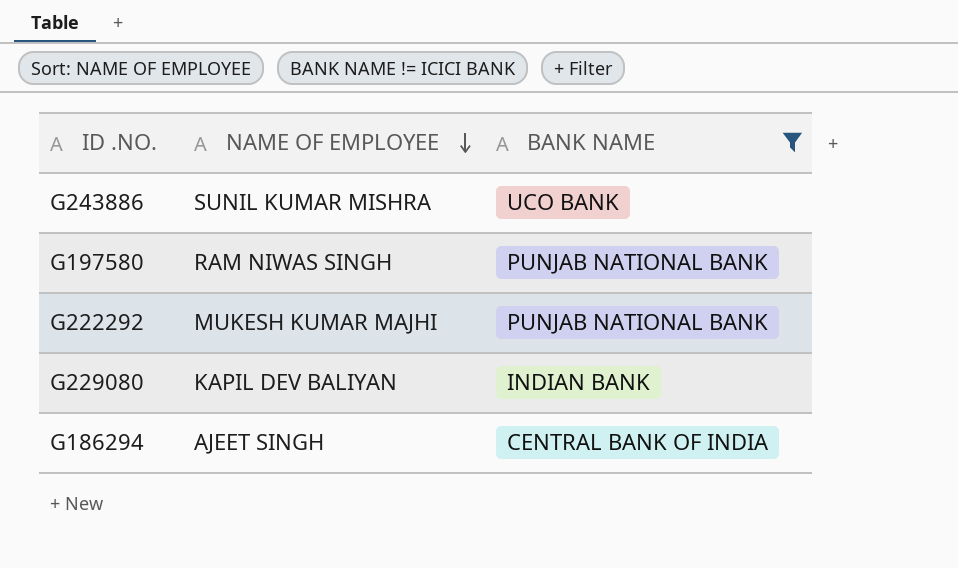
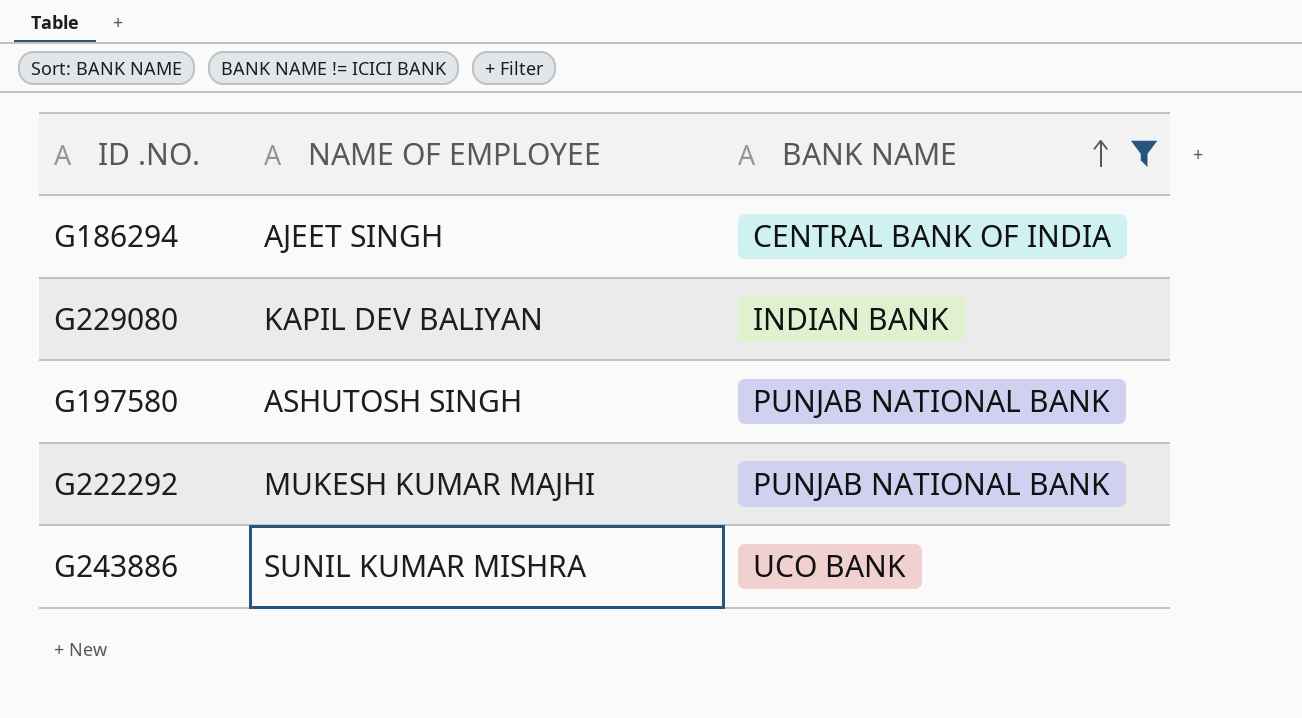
row order: NAME OF EMPLOYEE descending -> BANK NAME ascending
G197580 | NAME OF EMPLOYEE: RAM NIWAS SINGH -> ASHUTOSH SINGH

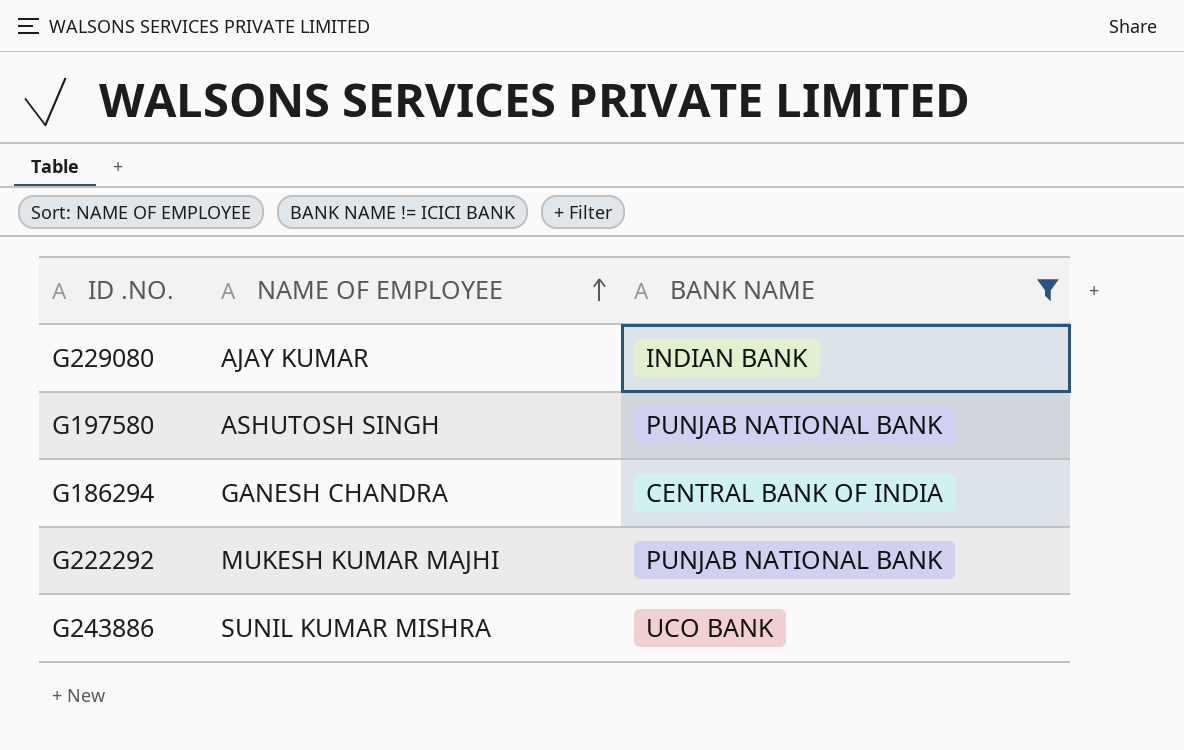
row order: BANK NAME ascending -> NAME OF EMPLOYEE ascending
G229080 | NAME OF EMPLOYEE: KAPIL DEV BALIYAN -> AJAY KUMAR
G186294 | NAME OF EMPLOYEE: AJEET SINGH -> GANESH CHANDRA

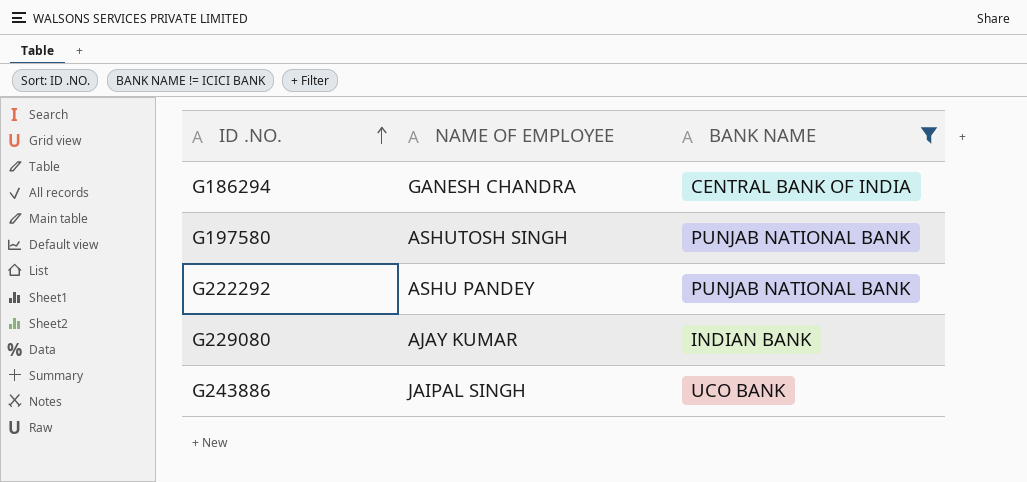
row order: NAME OF EMPLOYEE ascending -> ID .NO. ascending
G222292 | NAME OF EMPLOYEE: MUKESH KUMAR MAJHI -> ASHU PANDEY
G243886 | NAME OF EMPLOYEE: SUNIL KUMAR MISHRA -> JAIPAL SINGH

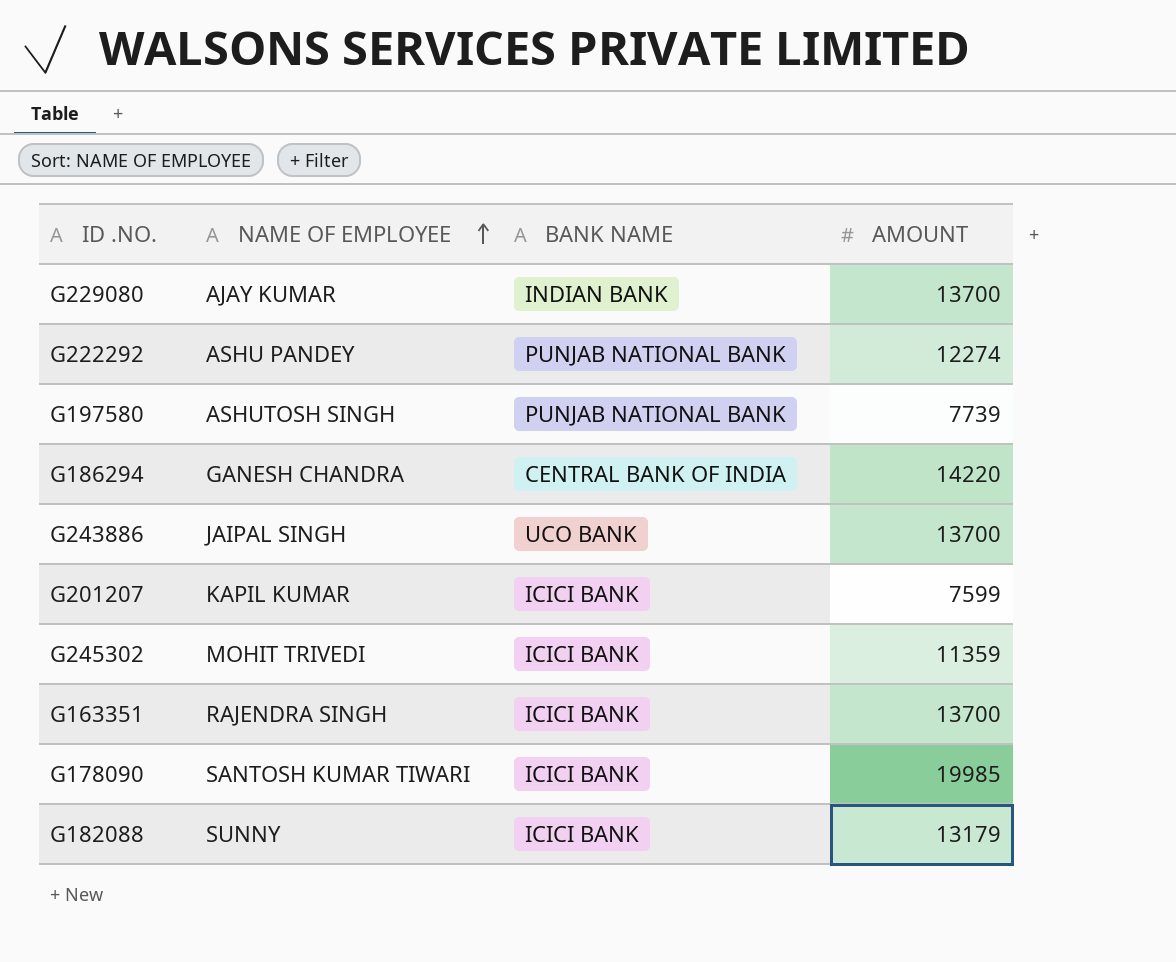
filter: BANK NAME != ICICI BANK -> none
row order: ID .NO. ascending -> NAME OF EMPLOYEE ascending
column AMOUNT | position: none -> 4

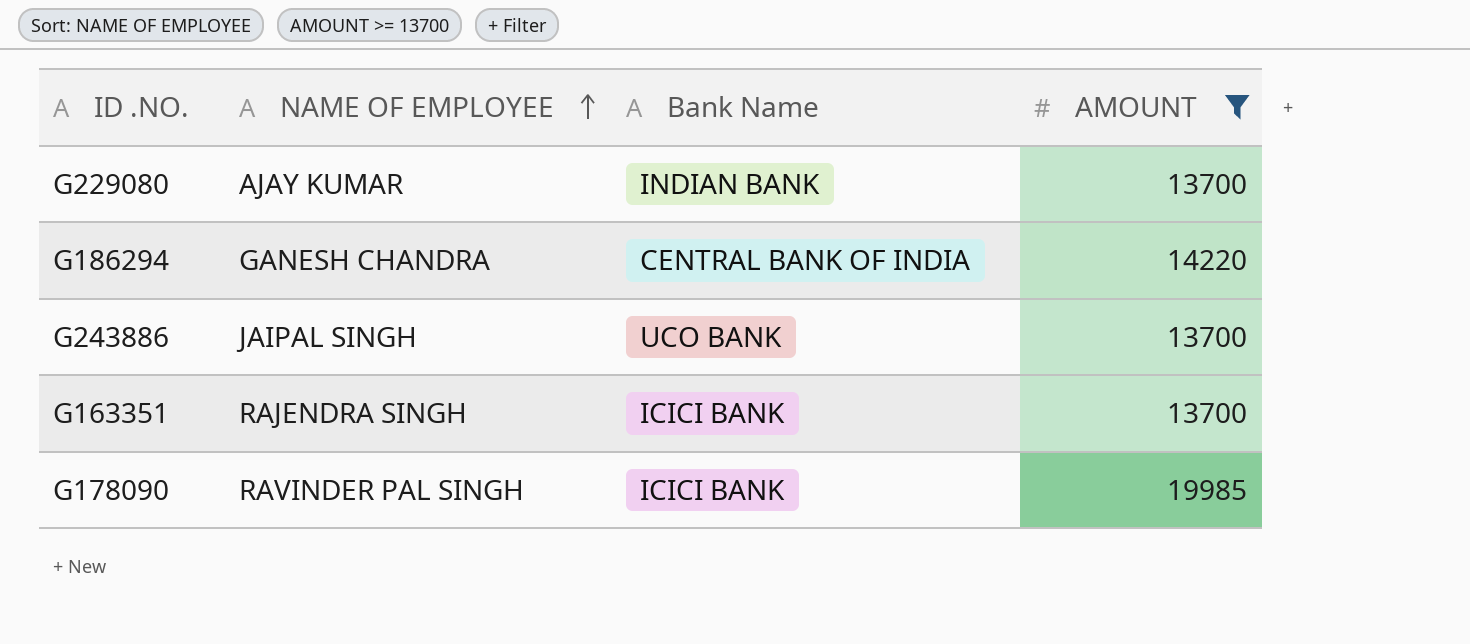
filter: none -> AMOUNT >= 13700
column name: BANK NAME -> Bank Name
G178090 | NAME OF EMPLOYEE: SANTOSH KUMAR TIWARI -> RAVINDER PAL SINGH

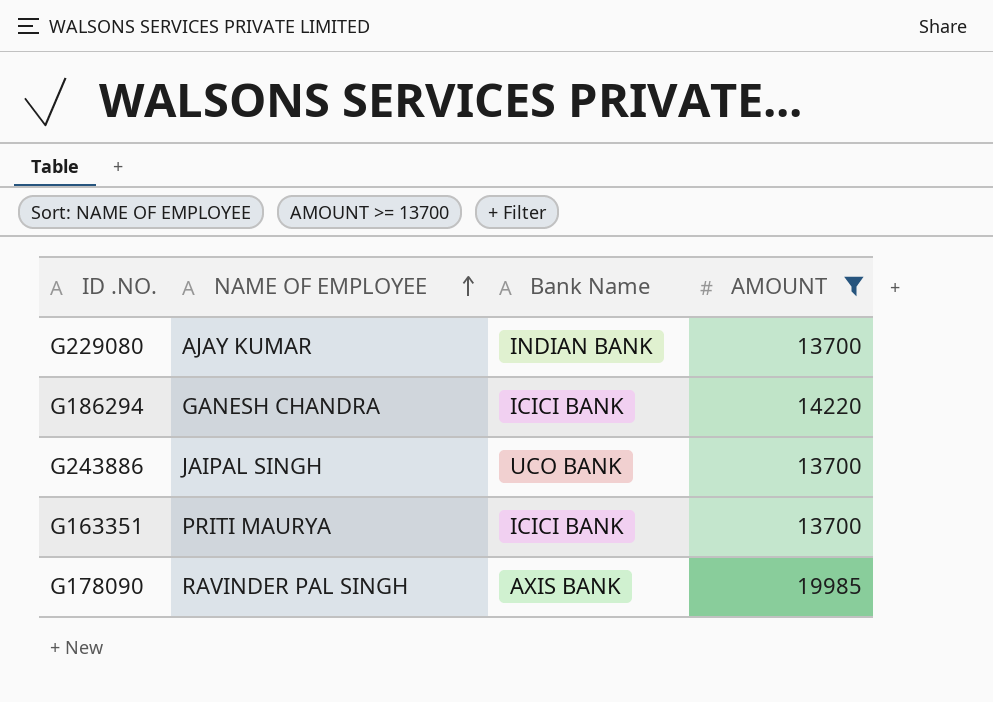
G186294 | Bank Name: CENTRAL BANK OF INDIA -> ICICI BANK
G163351 | NAME OF EMPLOYEE: RAJENDRA SINGH -> PRITI MAURYA
G178090 | Bank Name: ICICI BANK -> AXIS BANK

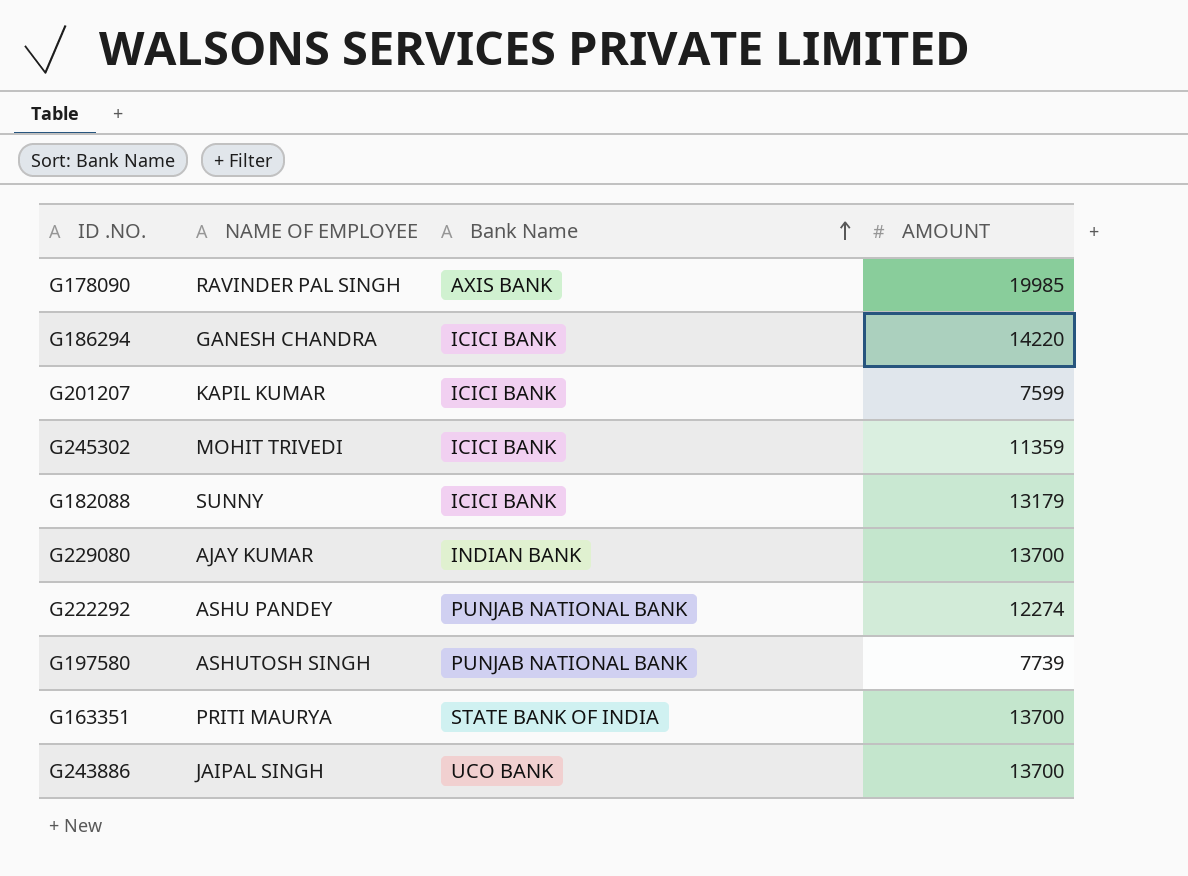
filter: AMOUNT >= 13700 -> none
row order: NAME OF EMPLOYEE ascending -> Bank Name ascending
G163351 | Bank Name: ICICI BANK -> STATE BANK OF INDIA

